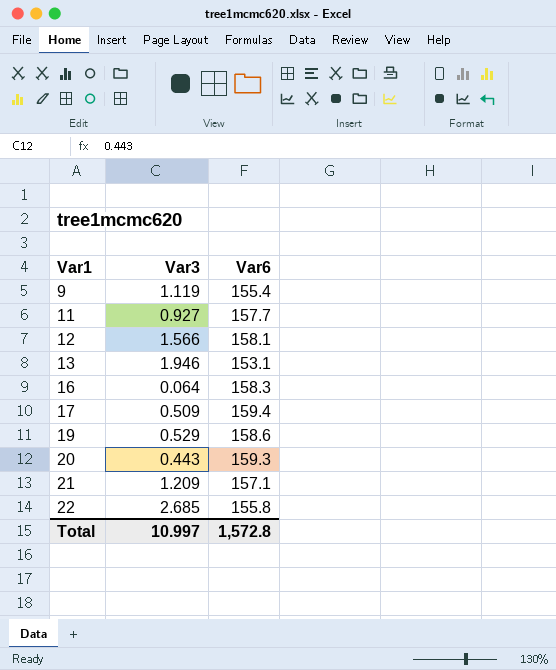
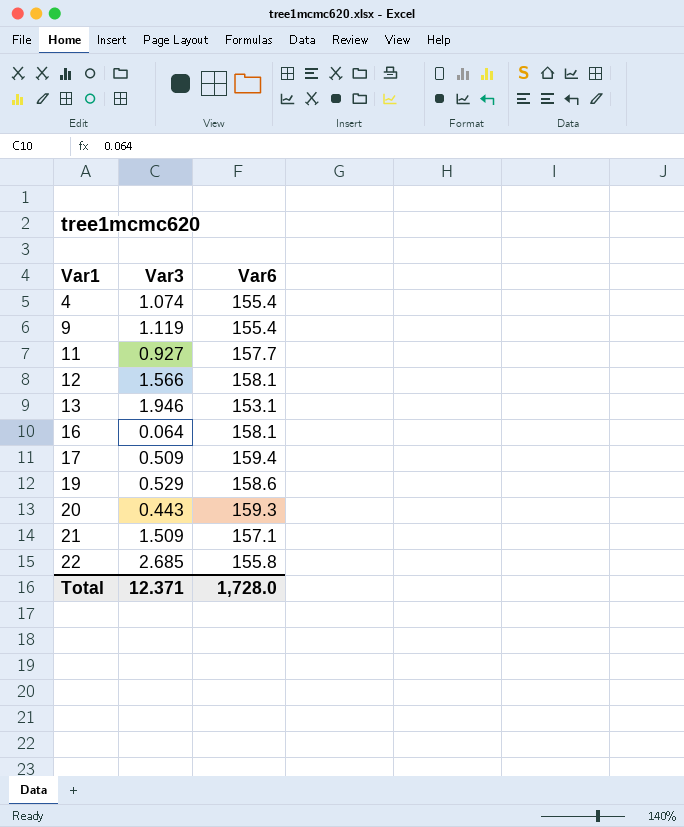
row 4: none -> 1.074 | 155.4
16 | Var6: 158.3 -> 158.1
21 | Var3: 1.209 -> 1.509
Total | Var3: 10.997 -> 12.371
Total | Var6: 1,572.8 -> 1,728.0

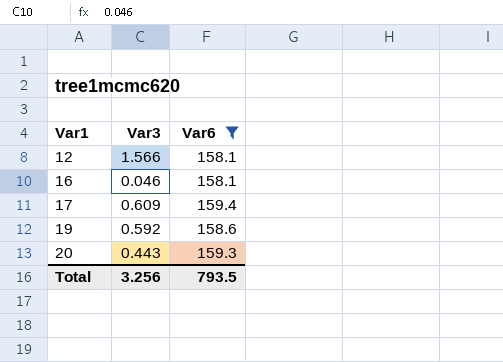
filter: none -> Var6 >= 158.1
16 | Var3: 0.064 -> 0.046
17 | Var3: 0.509 -> 0.609
19 | Var3: 0.529 -> 0.592
Total | Var3: 12.371 -> 3.256
Total | Var6: 1,728.0 -> 793.5

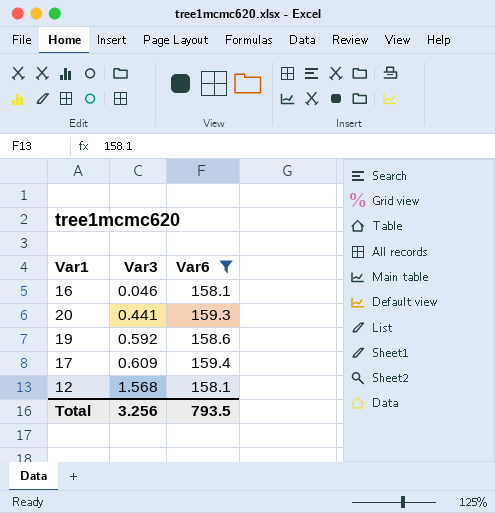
row order: Var1 ascending -> Var3 ascending
20 | Var3: 0.443 -> 0.441
12 | Var3: 1.566 -> 1.568

